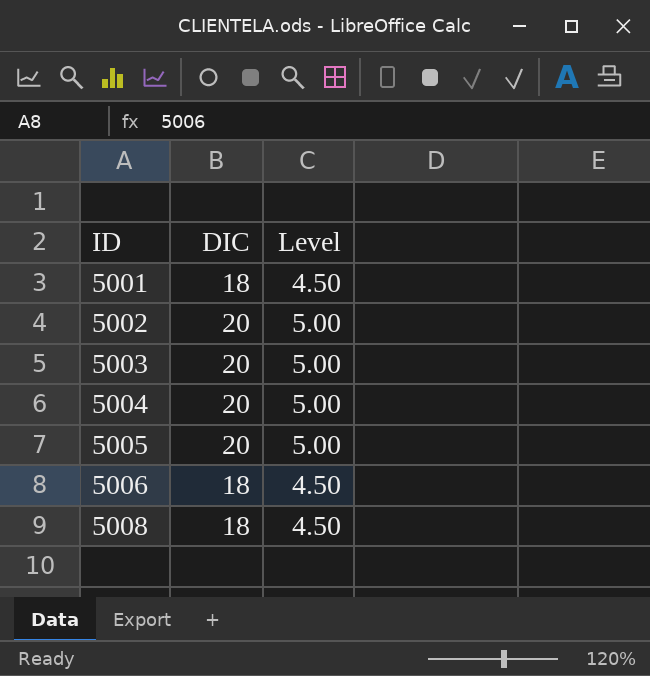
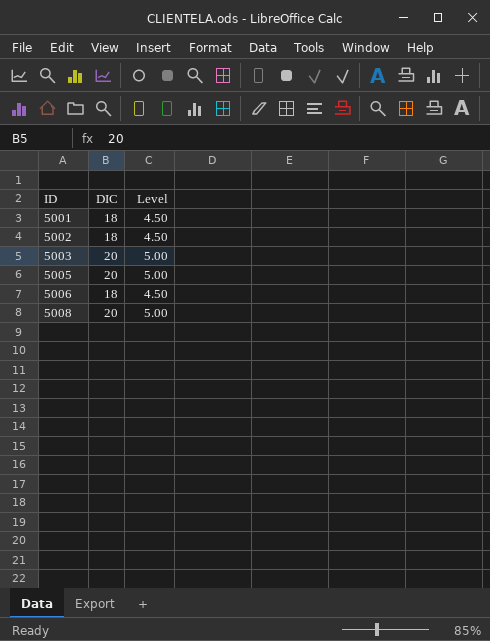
row 5004: 20 | 5.00 -> none
5002 | DIC: 20 -> 18
5002 | Level: 5.00 -> 4.50
5008 | DIC: 18 -> 20
5008 | Level: 4.50 -> 5.00

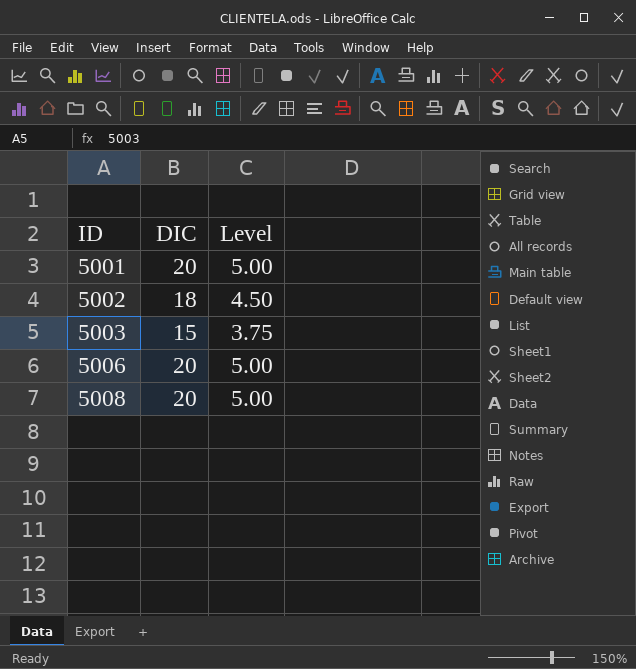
row 5005: 20 | 5.00 -> none
5001 | DIC: 18 -> 20
5001 | Level: 4.50 -> 5.00
5003 | DIC: 20 -> 15
5003 | Level: 5.00 -> 3.75
5006 | DIC: 18 -> 20
5006 | Level: 4.50 -> 5.00

